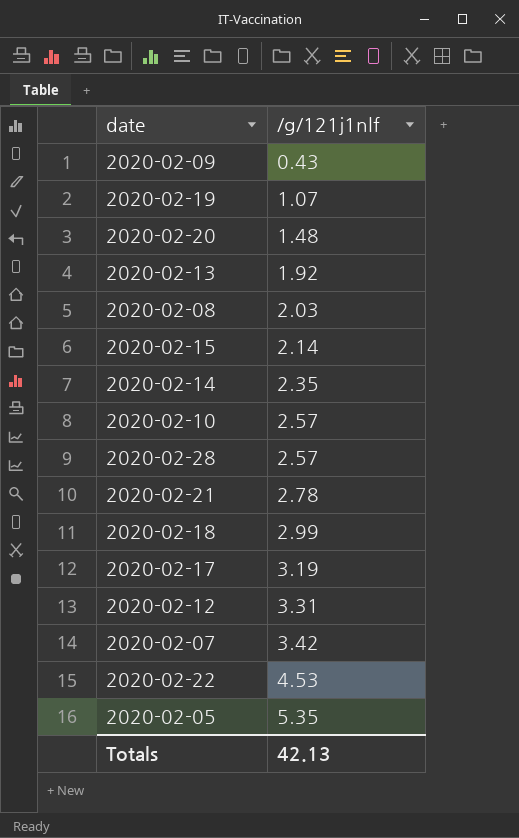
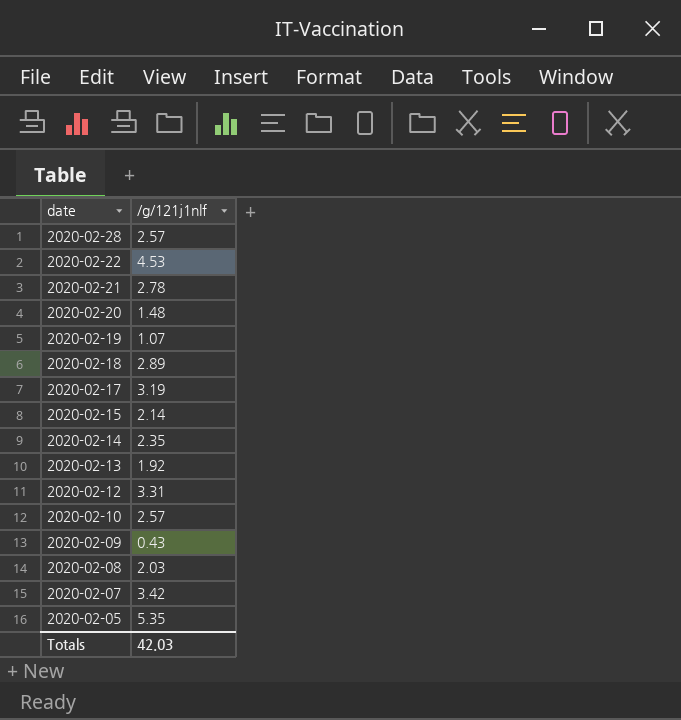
row order: /g/121j1nlf ascending -> date descending
2020-02-18 | /g/121j1nlf: 2.99 -> 2.89
Totals | /g/121j1nlf: 42.13 -> 42.03

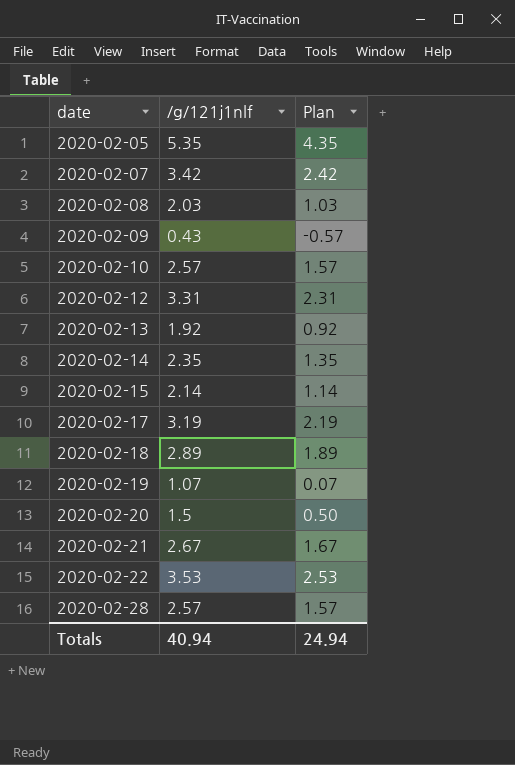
row order: date descending -> date ascending
column Plan | formula: none -> [/g/121j1nlf] - 1
2020-02-20 | /g/121j1nlf: 1.48 -> 1.5
2020-02-21 | /g/121j1nlf: 2.78 -> 2.67
2020-02-22 | /g/121j1nlf: 4.53 -> 3.53
Totals | /g/121j1nlf: 42.03 -> 40.94

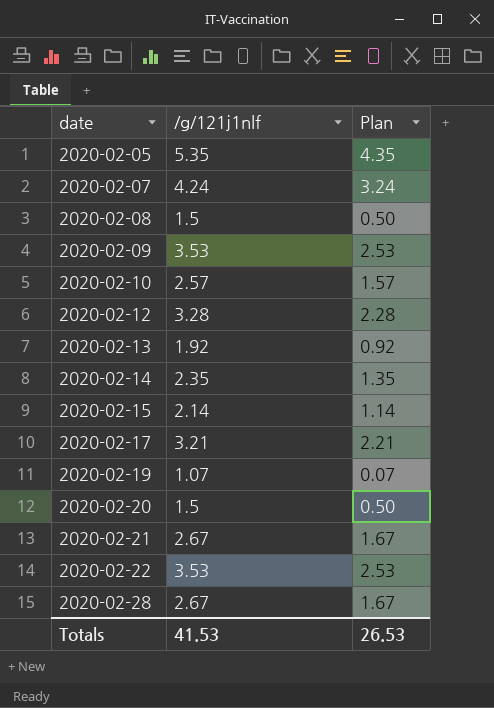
row 2020-02-18: 2.89 | 1.89 -> none
2020-02-07 | /g/121j1nlf: 3.42 -> 4.24
2020-02-07 | Plan: 2.42 -> 3.24
2020-02-08 | /g/121j1nlf: 2.03 -> 1.5
2020-02-08 | Plan: 1.03 -> 0.50
2020-02-09 | /g/121j1nlf: 0.43 -> 3.53
2020-02-09 | Plan: -0.57 -> 2.53
2020-02-12 | /g/121j1nlf: 3.31 -> 3.28
2020-02-12 | Plan: 2.31 -> 2.28
2020-02-17 | /g/121j1nlf: 3.19 -> 3.21
2020-02-17 | Plan: 2.19 -> 2.21
2020-02-28 | /g/121j1nlf: 2.57 -> 2.67
2020-02-28 | Plan: 1.57 -> 1.67
Totals | /g/121j1nlf: 40.94 -> 41.53
Totals | Plan: 24.94 -> 26.53

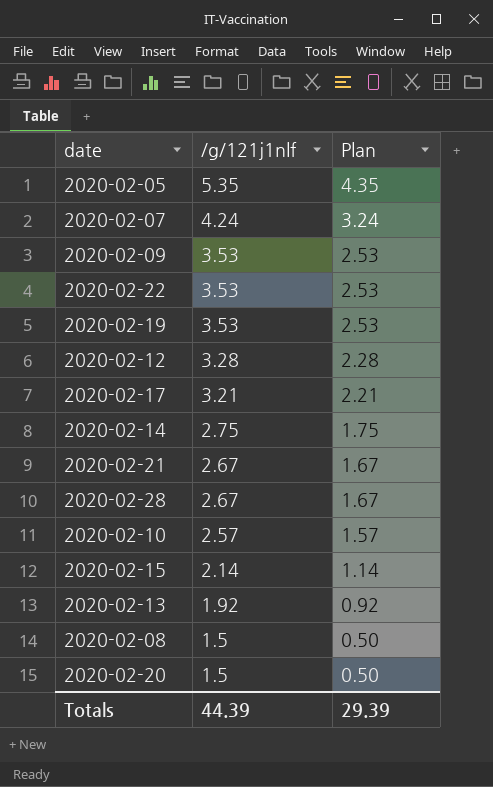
row order: date ascending -> /g/121j1nlf descending
2020-02-19 | /g/121j1nlf: 1.07 -> 3.53
2020-02-19 | Plan: 0.07 -> 2.53
2020-02-14 | /g/121j1nlf: 2.35 -> 2.75
2020-02-14 | Plan: 1.35 -> 1.75
Totals | /g/121j1nlf: 41.53 -> 44.39
Totals | Plan: 26.53 -> 29.39

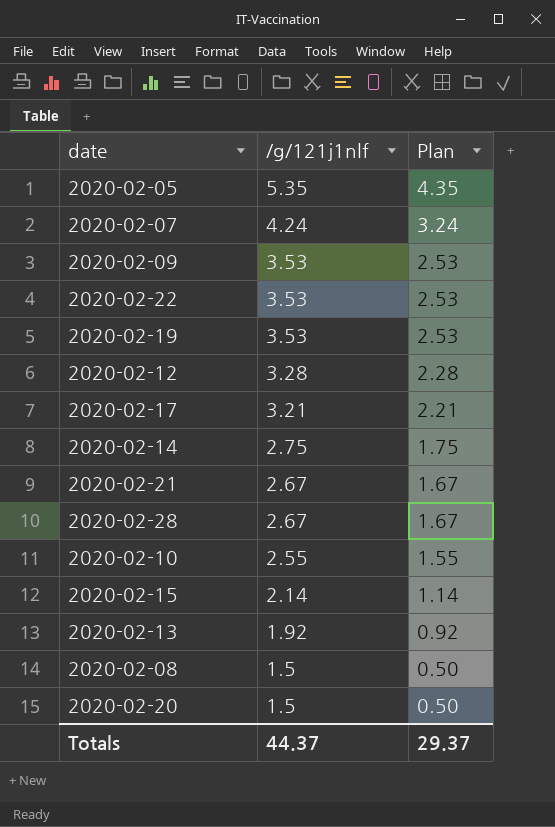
2020-02-10 | /g/121j1nlf: 2.57 -> 2.55
2020-02-10 | Plan: 1.57 -> 1.55
Totals | /g/121j1nlf: 44.39 -> 44.37
Totals | Plan: 29.39 -> 29.37

